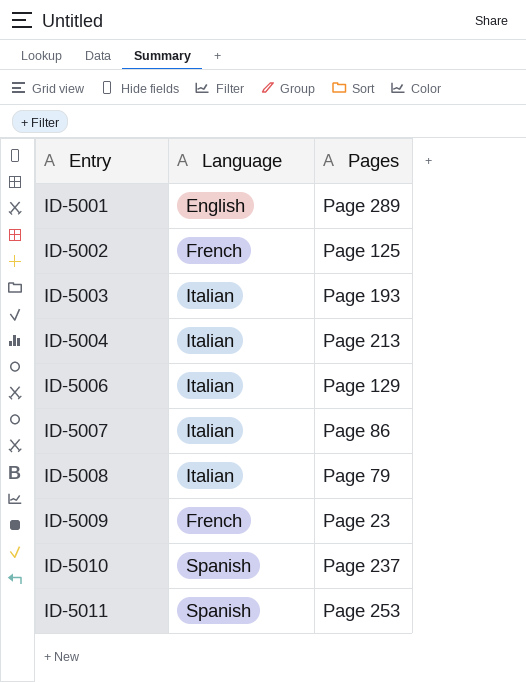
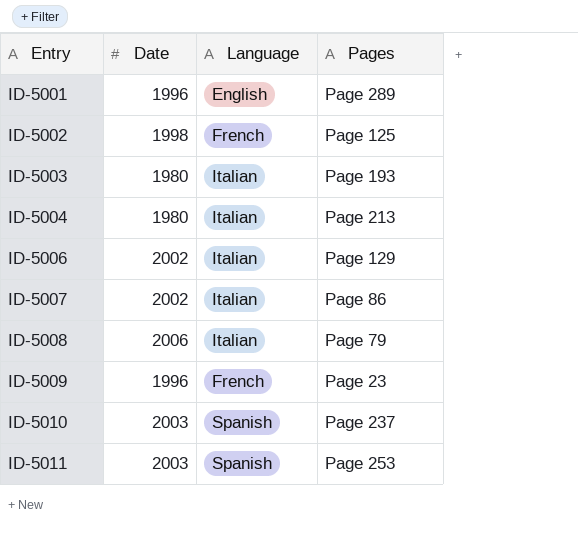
column Date | position: none -> 2

